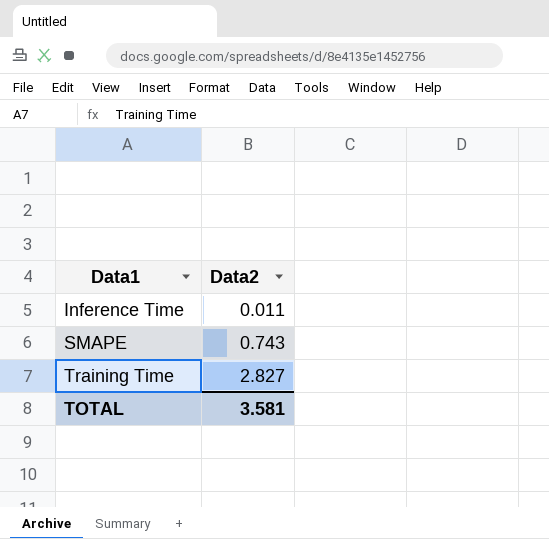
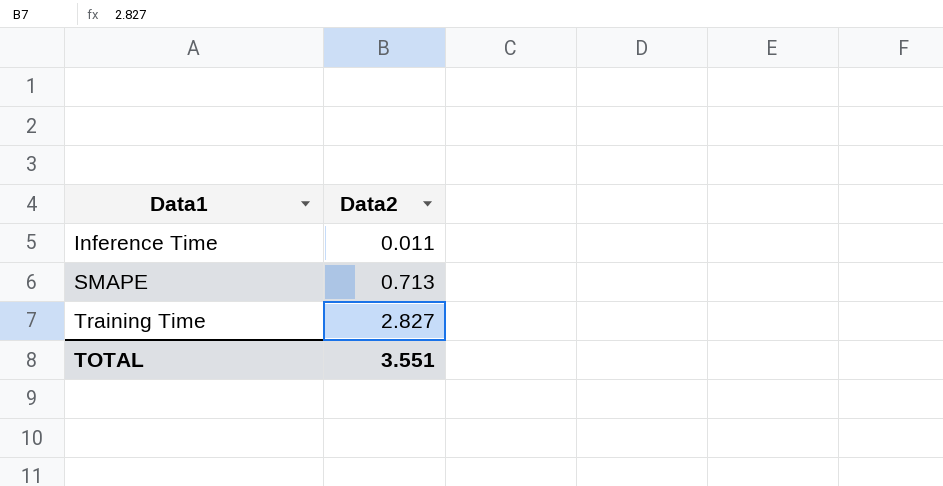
SMAPE | Data2: 0.743 -> 0.713
TOTAL | Data2: 3.581 -> 3.551

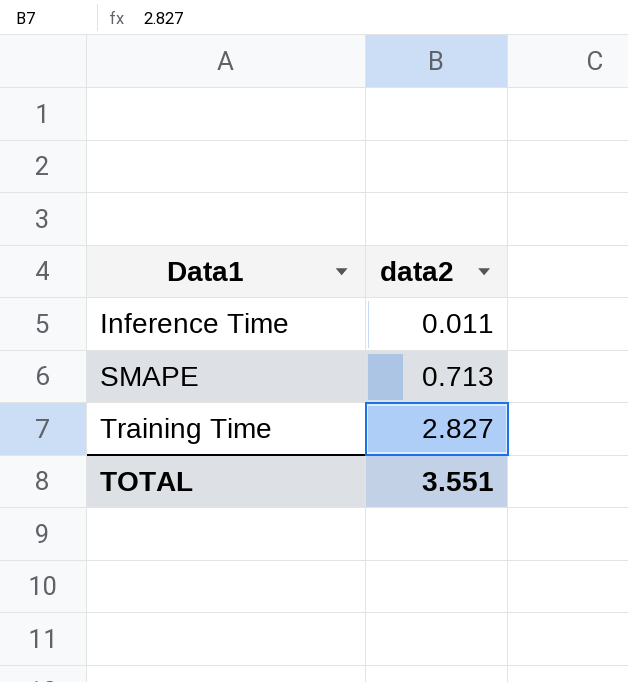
column name: Data2 -> data2

